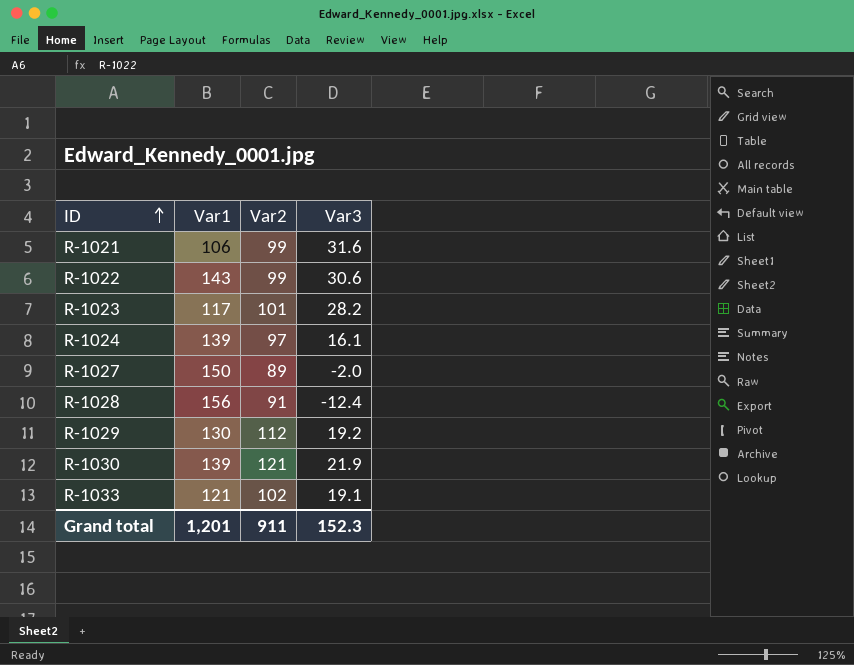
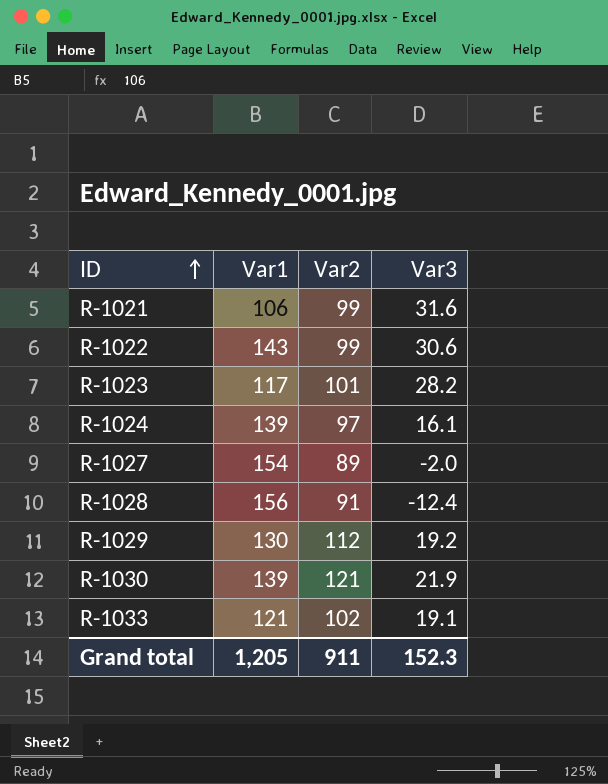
R-1027 | Var1: 150 -> 154
Grand total | Var1: 1,201 -> 1,205

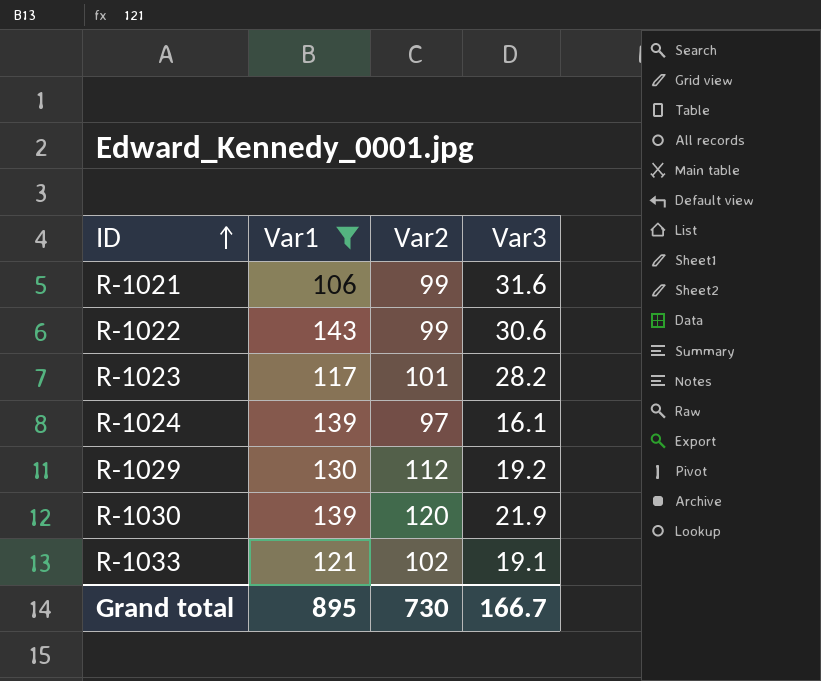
filter: none -> Var1 <= 143
R-1030 | Var2: 121 -> 120
Grand total | Var1: 1,205 -> 895
Grand total | Var2: 911 -> 730
Grand total | Var3: 152.3 -> 166.7

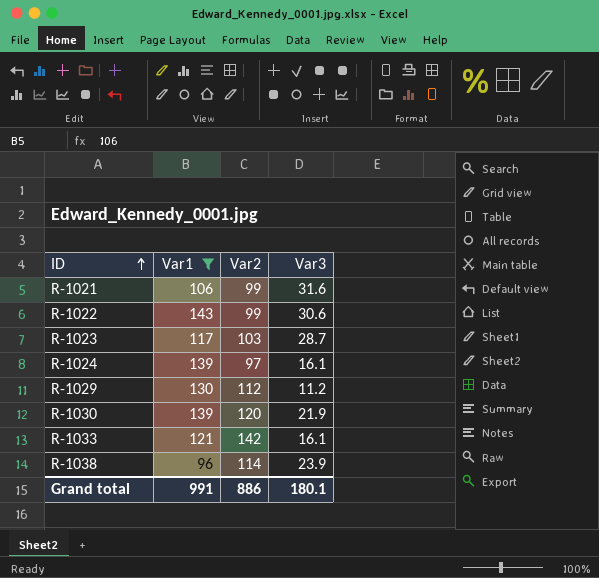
R-1023 | Var2: 101 -> 103
R-1023 | Var3: 28.2 -> 28.7
R-1029 | Var3: 19.2 -> 11.2
R-1033 | Var2: 102 -> 142
R-1033 | Var3: 19.1 -> 16.1
row R-1038: none -> 96 | 114 | 23.9
Grand total | Var1: 895 -> 991
Grand total | Var2: 730 -> 886
Grand total | Var3: 166.7 -> 180.1

